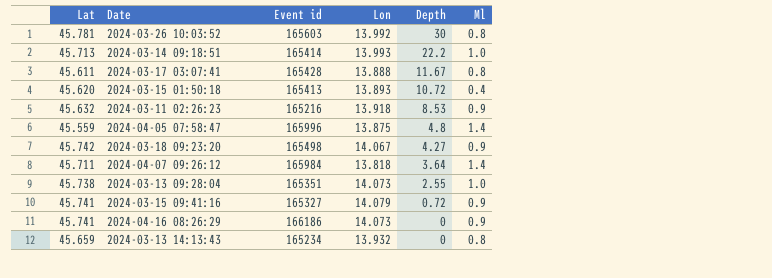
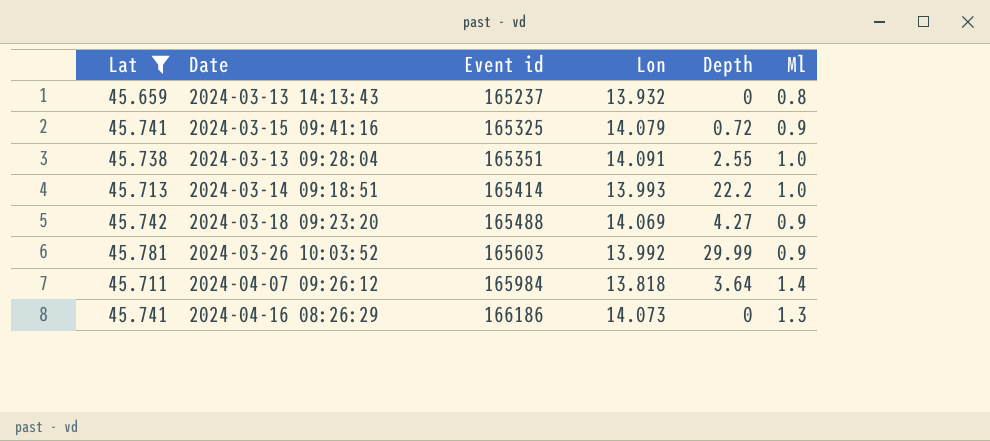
filter: none -> Lat >= 45.659
row order: Depth descending -> Event id ascending
2024-03-13 14:13:43 | Event id: 165234 -> 165237
2024-03-15 09:41:16 | Event id: 165327 -> 165325
2024-03-13 09:28:04 | Lon: 14.073 -> 14.091
2024-03-18 09:23:20 | Event id: 165498 -> 165488
2024-03-18 09:23:20 | Lon: 14.067 -> 14.069
2024-03-26 10:03:52 | Depth: 30 -> 29.99
2024-03-26 10:03:52 | Ml: 0.8 -> 0.9
2024-04-16 08:26:29 | Ml: 0.9 -> 1.3

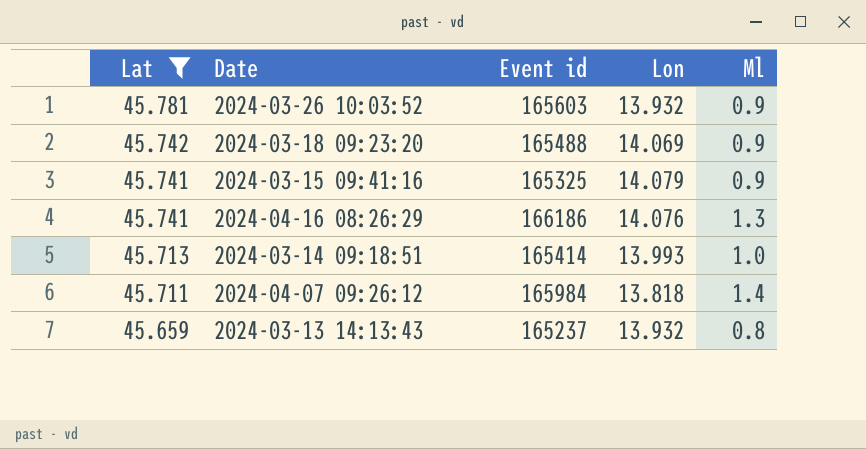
row order: Event id ascending -> Lat descending
column Depth | position: 5 -> none
row 2024-03-13 09:28:04: 45.738 | 165351 | 14.091 | 2.55 | 1.0 -> none
2024-03-26 10:03:52 | Lon: 13.992 -> 13.932
2024-04-16 08:26:29 | Lon: 14.073 -> 14.076

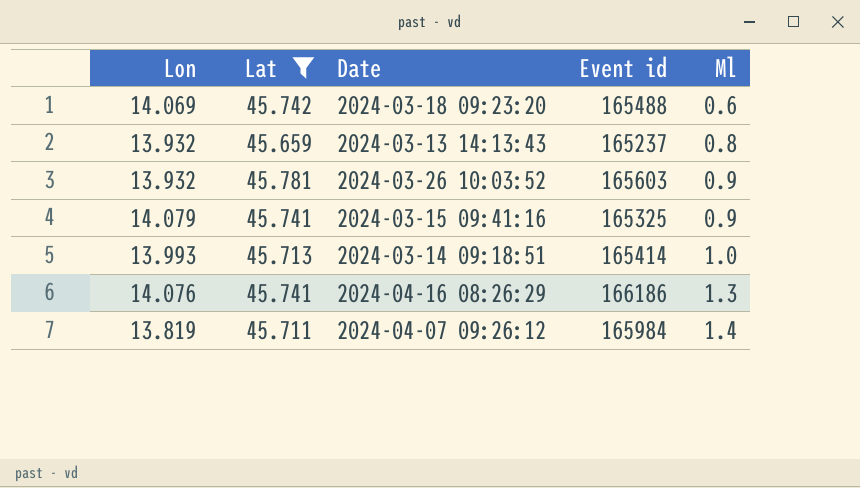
row order: Lat descending -> Ml ascending
column Lon | position: 4 -> 1
2024-03-18 09:23:20 | Ml: 0.9 -> 0.6
2024-04-07 09:26:12 | Lon: 13.818 -> 13.819

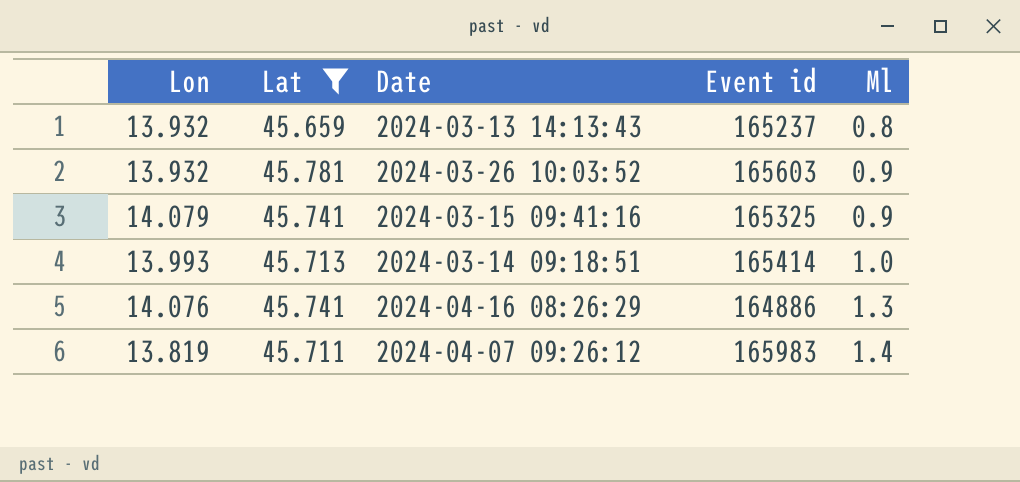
row 2024-03-18 09:23:20: 14.069 | 45.742 | 165488 | 0.6 -> none
2024-04-16 08:26:29 | Event id: 166186 -> 164886
2024-04-07 09:26:12 | Event id: 165984 -> 165983

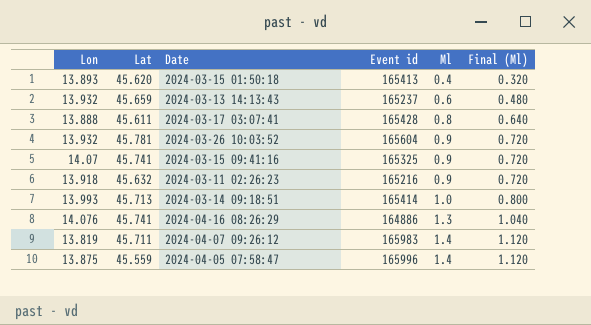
filter: Lat >= 45.659 -> none
column Final (Ml) | formula: none -> [Ml] * 0.8
2024-03-13 14:13:43 | Ml: 0.8 -> 0.6
2024-03-26 10:03:52 | Event id: 165603 -> 165604
2024-03-15 09:41:16 | Lon: 14.079 -> 14.07

